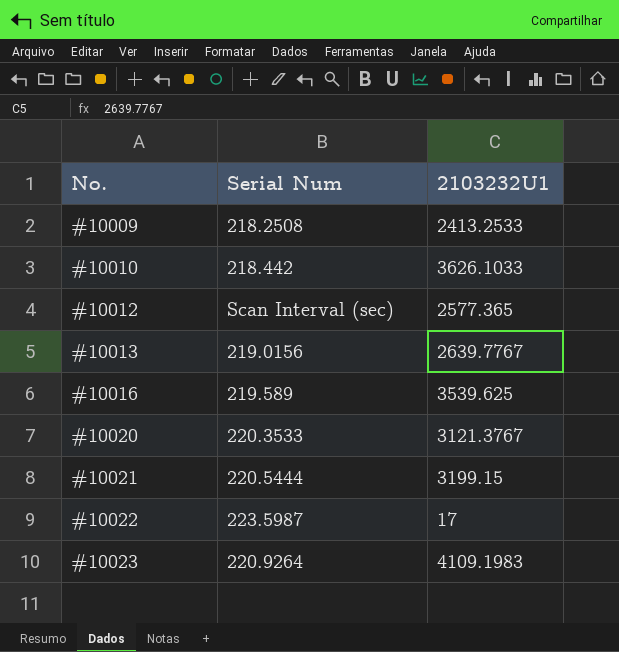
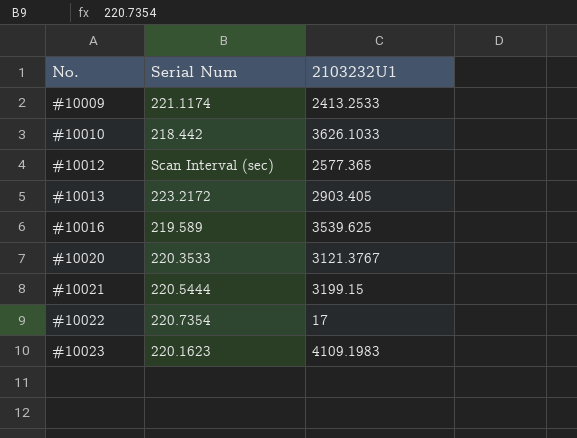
#10009 | Serial Num: 218.2508 -> 221.1174
#10013 | Serial Num: 219.0156 -> 223.2172
#10013 | 2103232U1: 2639.7767 -> 2903.405
#10022 | Serial Num: 223.5987 -> 220.7354
#10023 | Serial Num: 220.9264 -> 220.1623

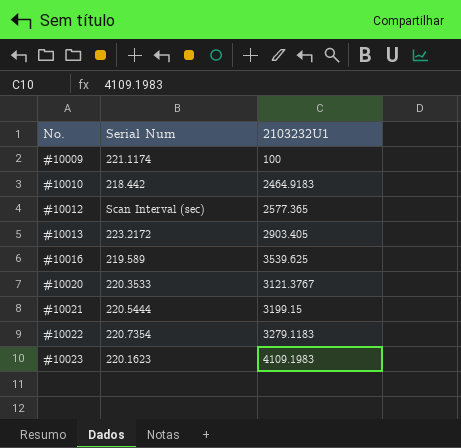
#10009 | 2103232U1: 2413.2533 -> 100
#10010 | 2103232U1: 3626.1033 -> 2464.9183
#10022 | 2103232U1: 17 -> 3279.1183

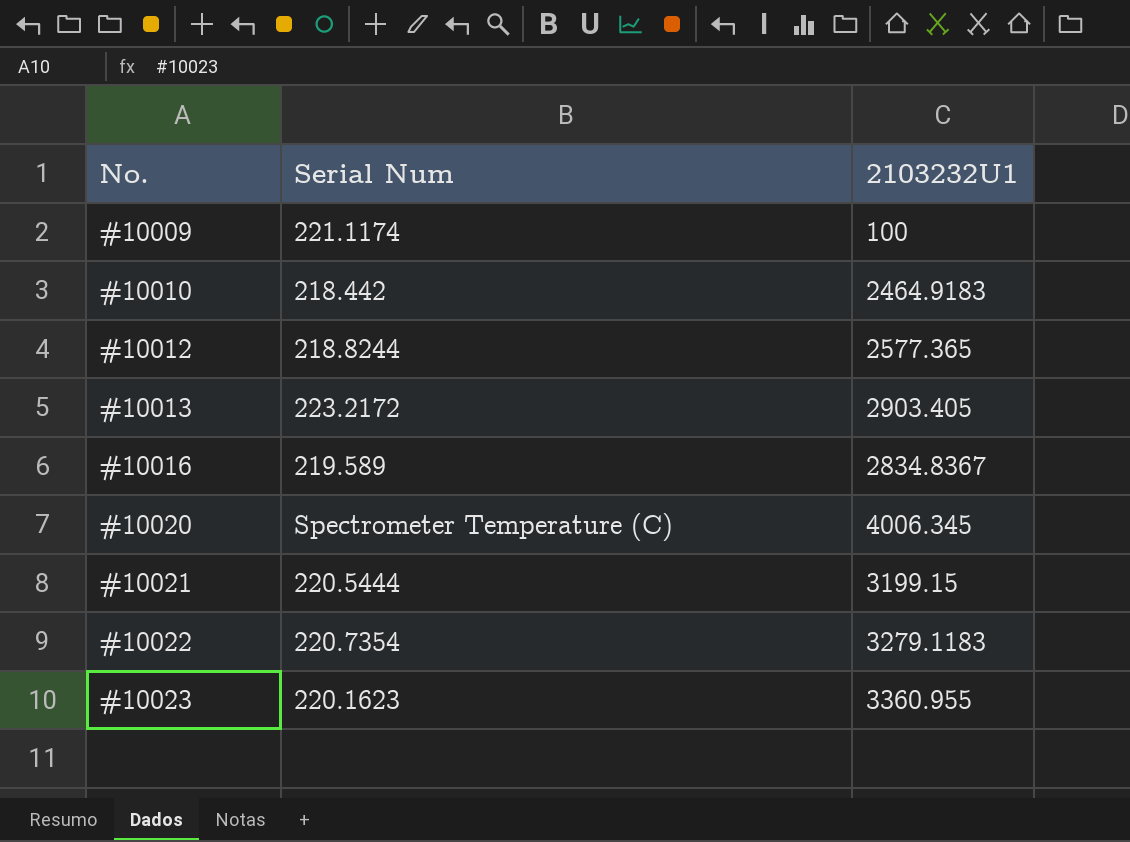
#10012 | Serial Num: Scan Interval (sec) -> 218.8244
#10016 | 2103232U1: 3539.625 -> 2834.8367
#10020 | Serial Num: 220.3533 -> Spectrometer Temperature (C)
#10020 | 2103232U1: 3121.3767 -> 4006.345
#10023 | 2103232U1: 4109.1983 -> 3360.955

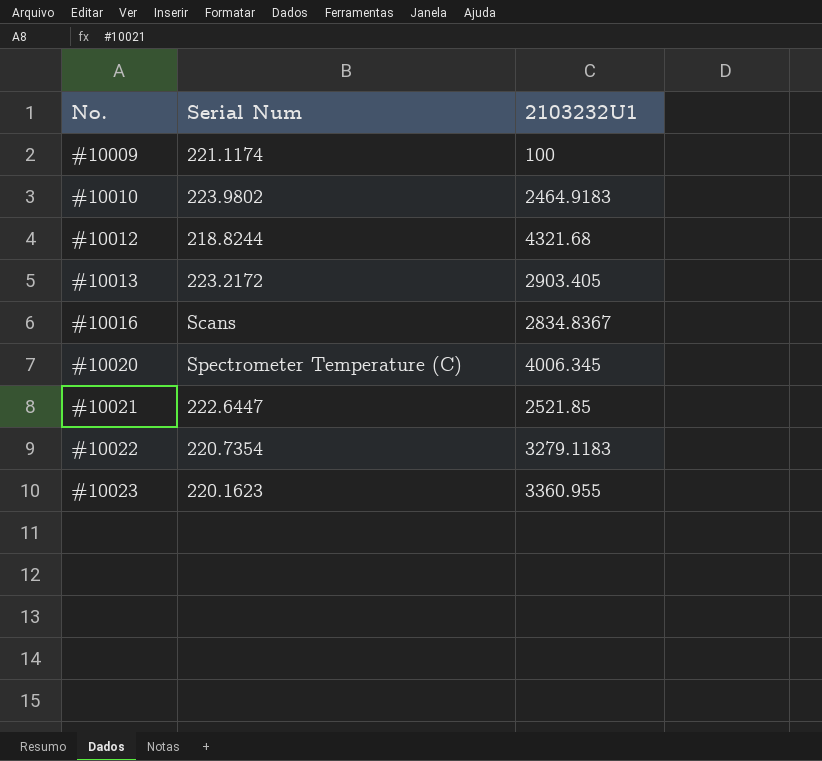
#10010 | Serial Num: 218.442 -> 223.9802
#10012 | 2103232U1: 2577.365 -> 4321.68
#10016 | Serial Num: 219.589 -> Scans
#10021 | Serial Num: 220.5444 -> 222.6447
#10021 | 2103232U1: 3199.15 -> 2521.85

